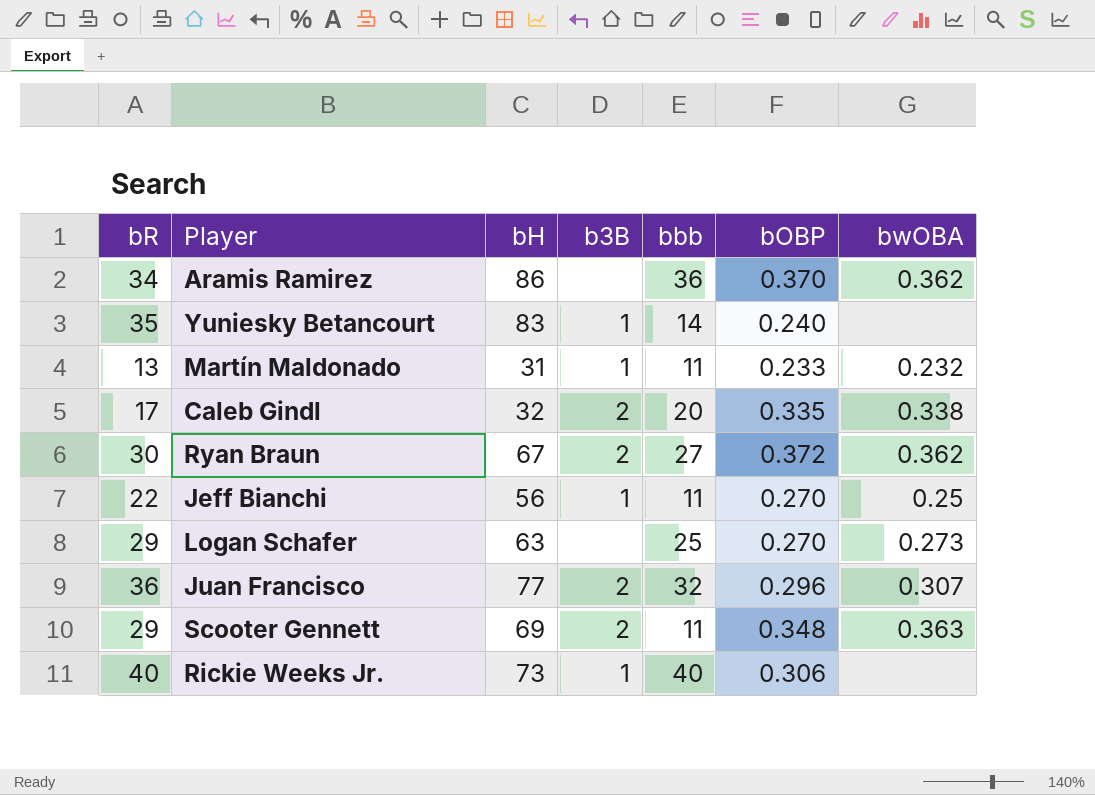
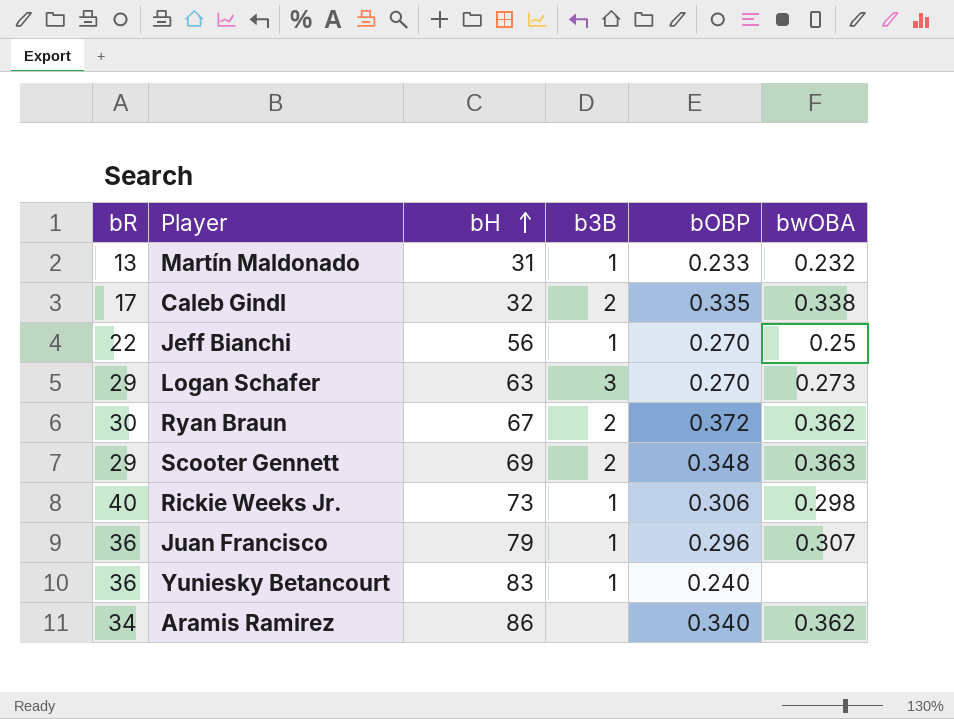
row order: none -> bH ascending
column bbb | position: 5 -> none
Logan Schafer | b3B: none -> 3
Rickie Weeks Jr. | bwOBA: none -> 0.298
Juan Francisco | bH: 77 -> 79
Juan Francisco | b3B: 2 -> 1
Yuniesky Betancourt | bR: 35 -> 36
Aramis Ramirez | bOBP: 0.370 -> 0.340

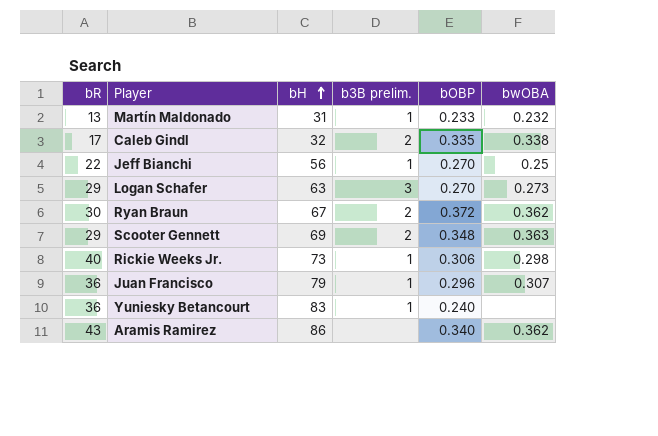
column name: b3B -> b3B prelim.
Aramis Ramirez | bR: 34 -> 43

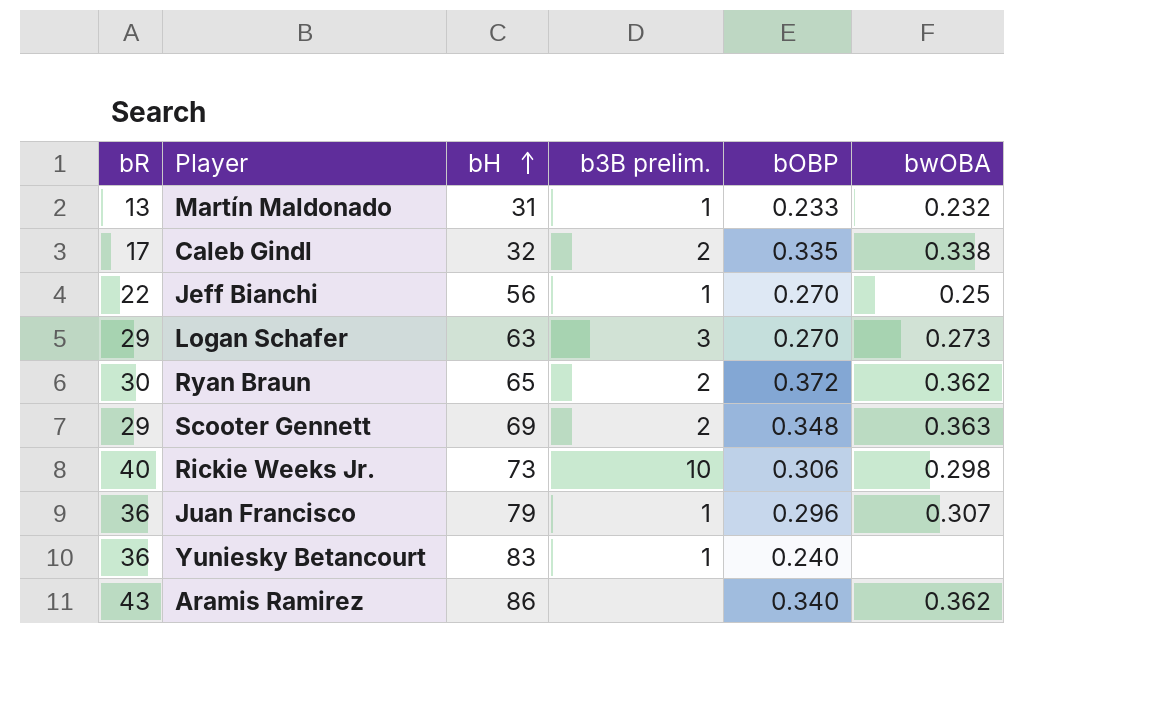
Ryan Braun | bH: 67 -> 65
Rickie Weeks Jr. | b3B prelim.: 1 -> 10

